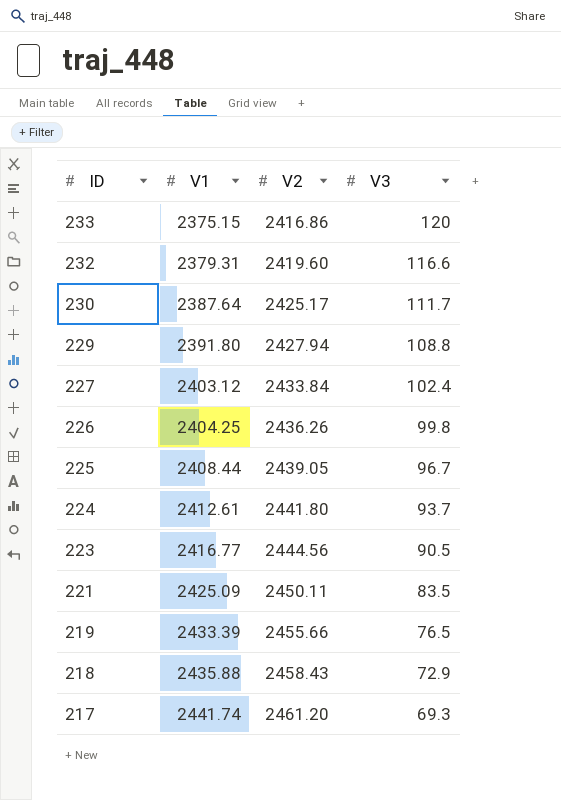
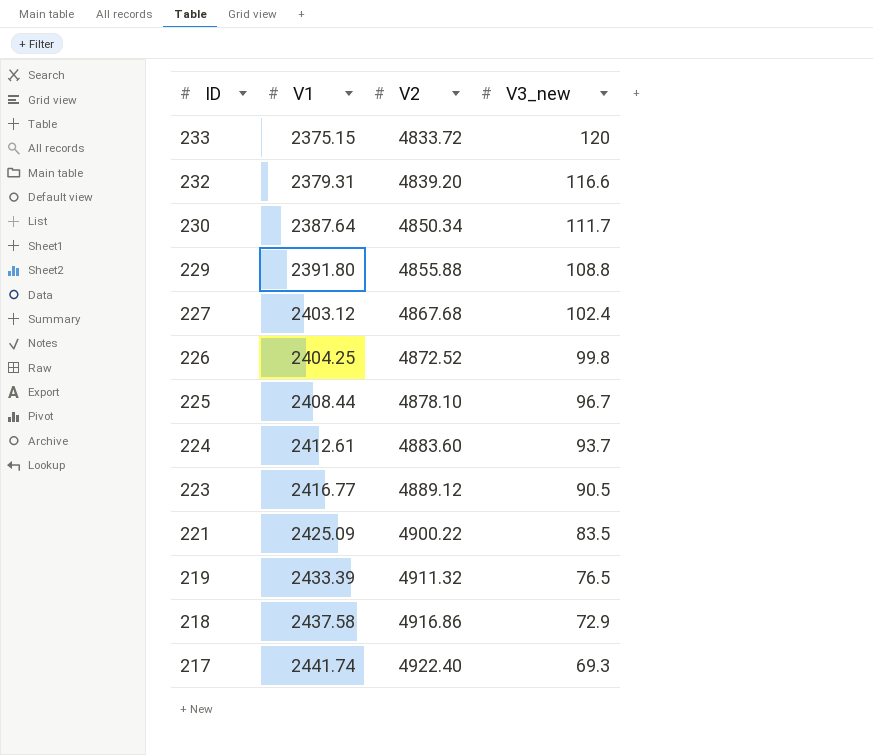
column name: V3 -> V3_new
233 | V2: 2416.86 -> 4833.72
232 | V2: 2419.60 -> 4839.20
230 | V2: 2425.17 -> 4850.34
229 | V2: 2427.94 -> 4855.88
227 | V2: 2433.84 -> 4867.68
226 | V2: 2436.26 -> 4872.52
225 | V2: 2439.05 -> 4878.10
224 | V2: 2441.80 -> 4883.60
223 | V2: 2444.56 -> 4889.12
221 | V2: 2450.11 -> 4900.22
219 | V2: 2455.66 -> 4911.32
218 | V1: 2435.88 -> 2437.58
218 | V2: 2458.43 -> 4916.86
217 | V2: 2461.20 -> 4922.40

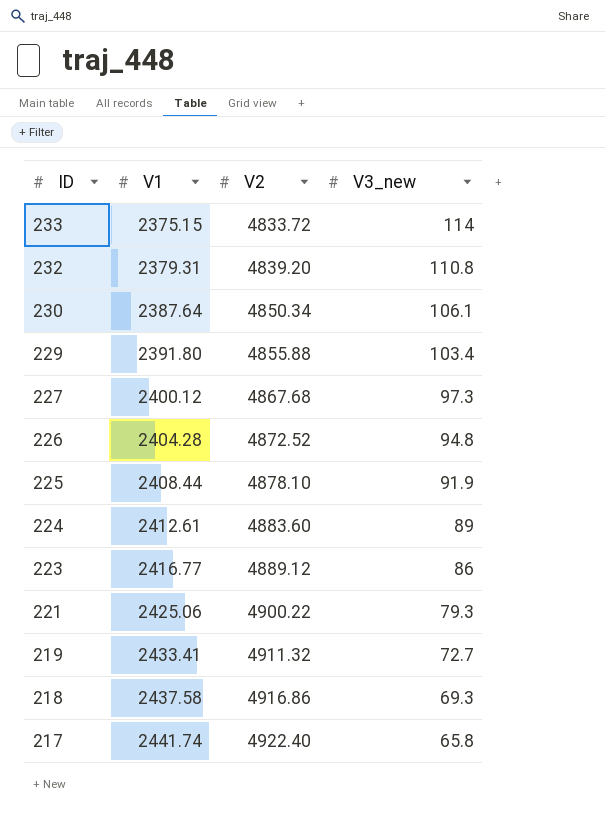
233 | V3_new: 120 -> 114
232 | V3_new: 116.6 -> 110.8
230 | V3_new: 111.7 -> 106.1
229 | V3_new: 108.8 -> 103.4
227 | V1: 2403.12 -> 2400.12
227 | V3_new: 102.4 -> 97.3
226 | V1: 2404.25 -> 2404.28
226 | V3_new: 99.8 -> 94.8
225 | V3_new: 96.7 -> 91.9
224 | V3_new: 93.7 -> 89
223 | V3_new: 90.5 -> 86
221 | V1: 2425.09 -> 2425.06
221 | V3_new: 83.5 -> 79.3
219 | V1: 2433.39 -> 2433.41
219 | V3_new: 76.5 -> 72.7
218 | V3_new: 72.9 -> 69.3
217 | V3_new: 69.3 -> 65.8

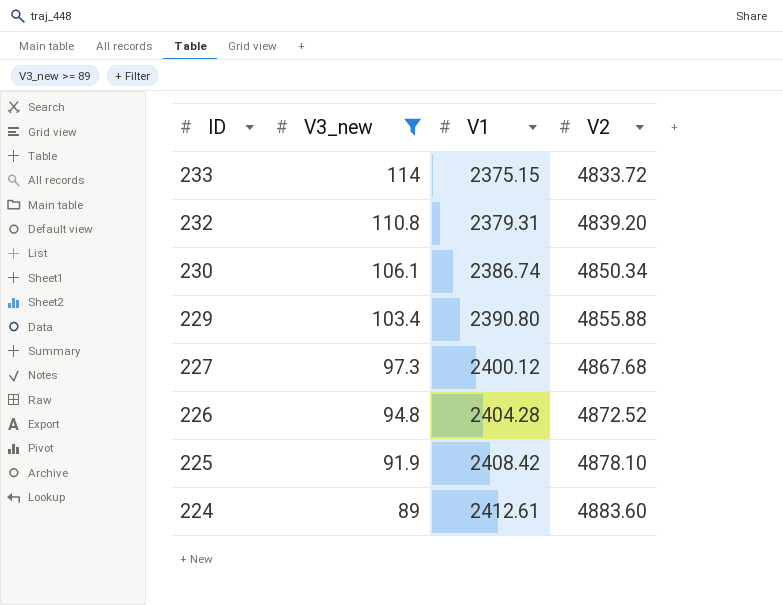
filter: none -> V3_new >= 89
column V3_new | position: 4 -> 2
230 | V1: 2387.64 -> 2386.74
229 | V1: 2391.80 -> 2390.80
225 | V1: 2408.44 -> 2408.42

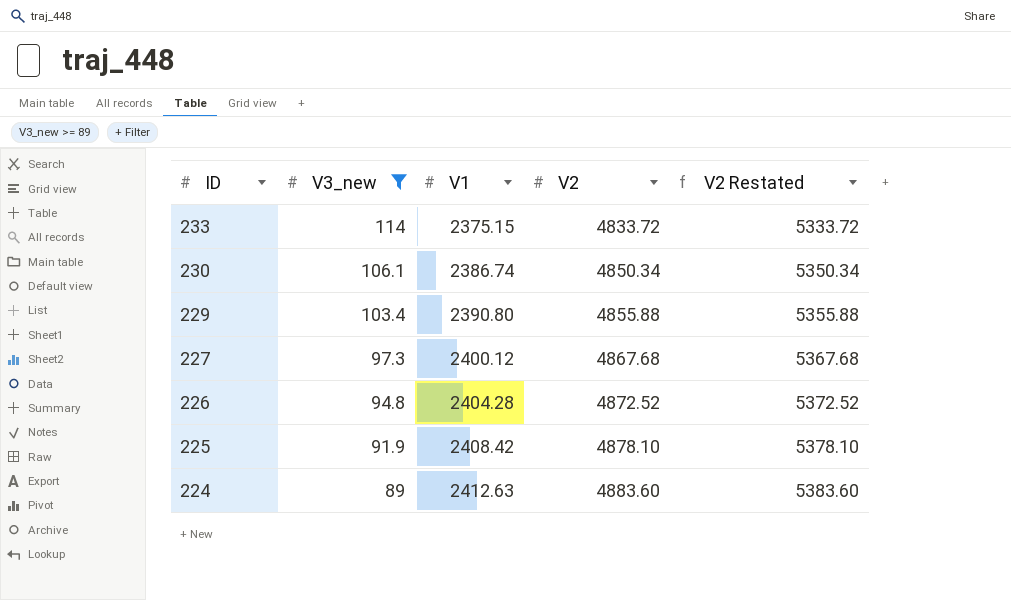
column V2 Restated | formula: none -> [V2] + 500
row 232: 110.8 | 2379.31 | 4839.20 -> none
224 | V1: 2412.61 -> 2412.63

